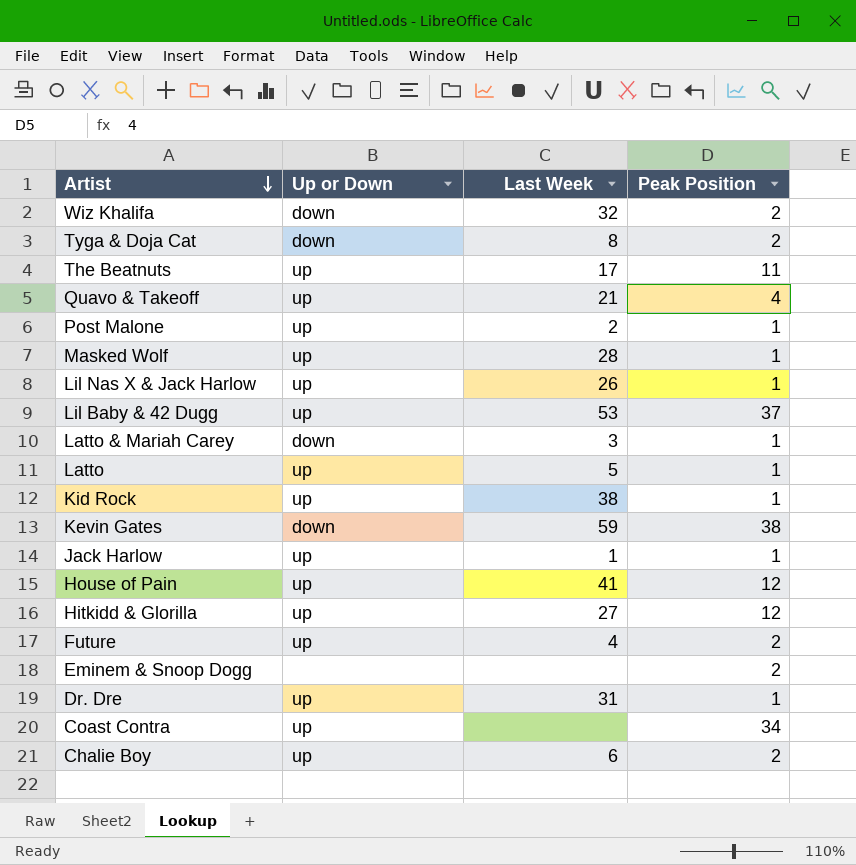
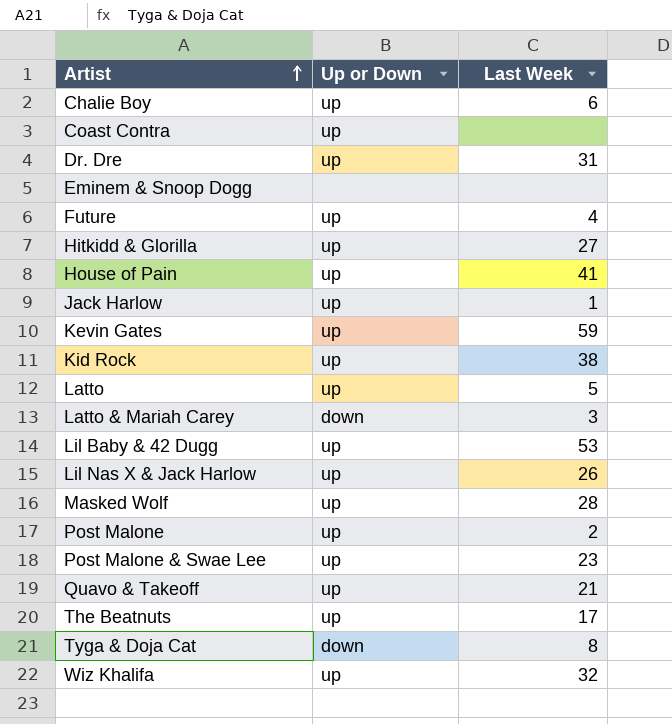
row order: Artist descending -> Artist ascending
column Peak Position | position: 4 -> none
Kevin Gates | Up or Down: down -> up
row Post Malone & Swae Lee: none -> up | 23
Wiz Khalifa | Up or Down: down -> up

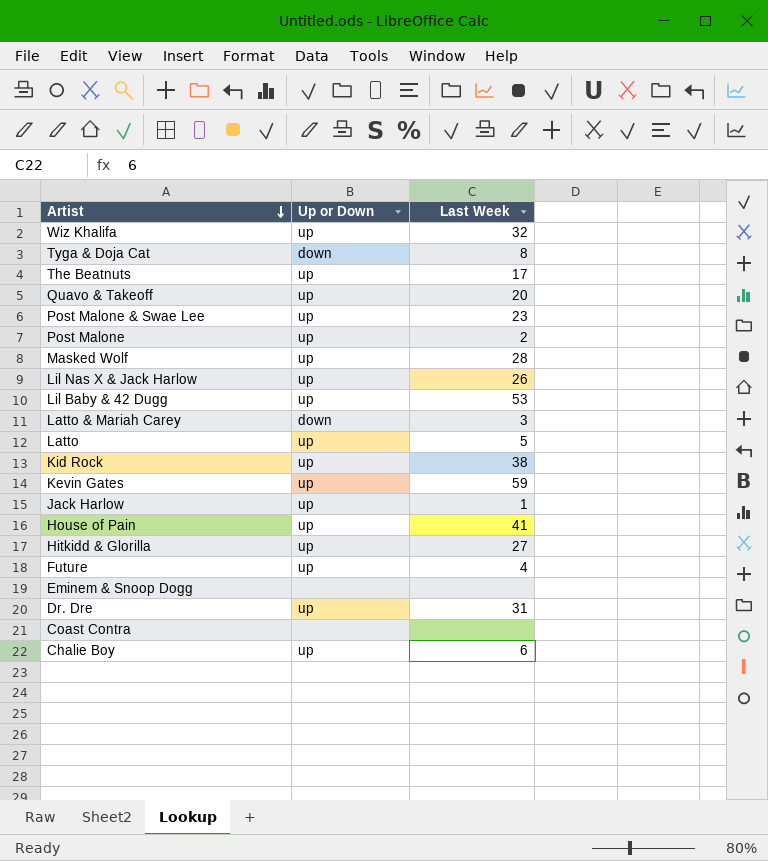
row order: Artist ascending -> Artist descending
Quavo & Takeoff | Last Week: 21 -> 20
Coast Contra | Up or Down: up -> none

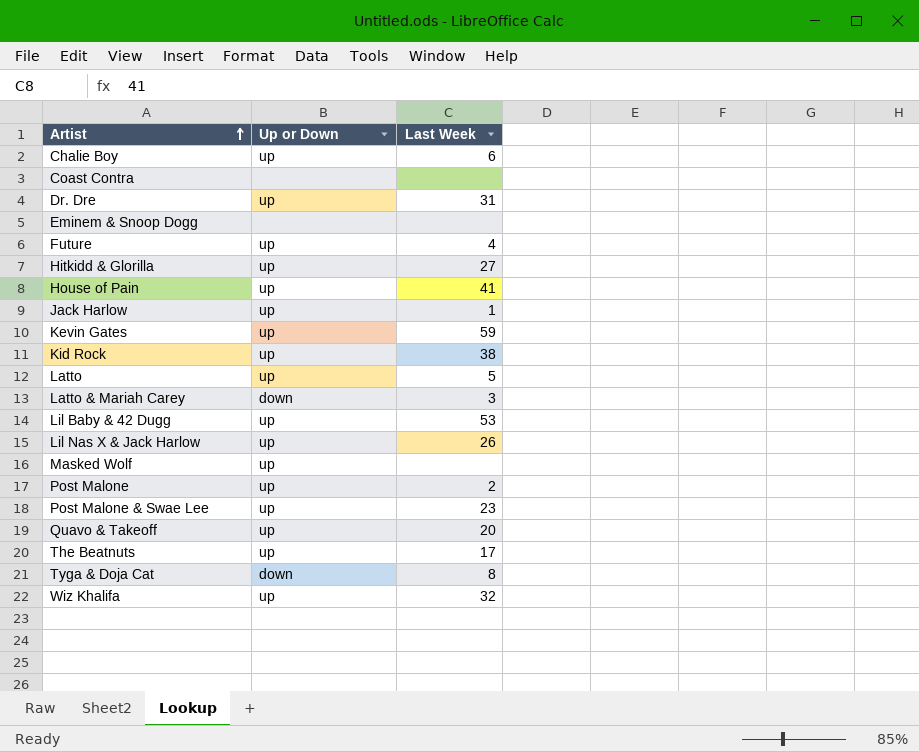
row order: Artist descending -> Artist ascending
Masked Wolf | Last Week: 28 -> none

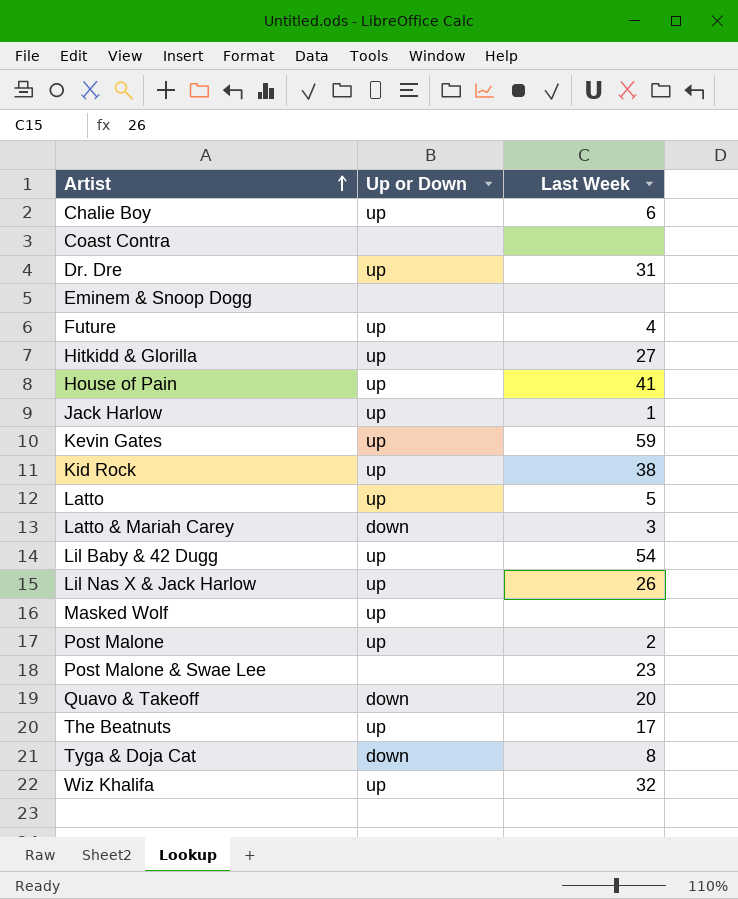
Lil Baby & 42 Dugg | Last Week: 53 -> 54
Post Malone & Swae Lee | Up or Down: up -> none
Quavo & Takeoff | Up or Down: up -> down

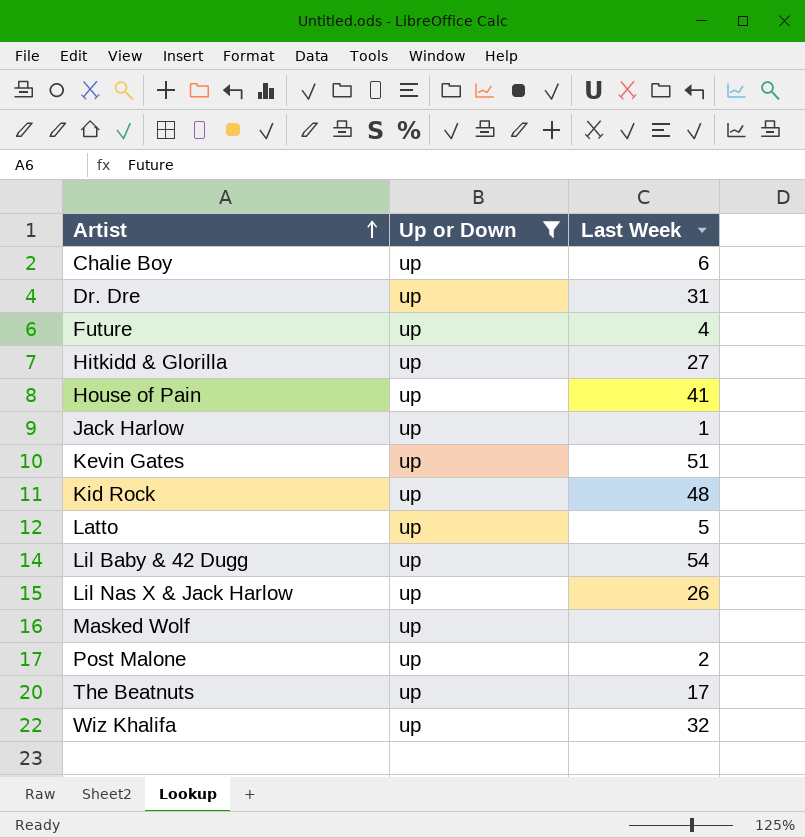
filter: none -> Up or Down = up
Kevin Gates | Last Week: 59 -> 51
Kid Rock | Last Week: 38 -> 48

